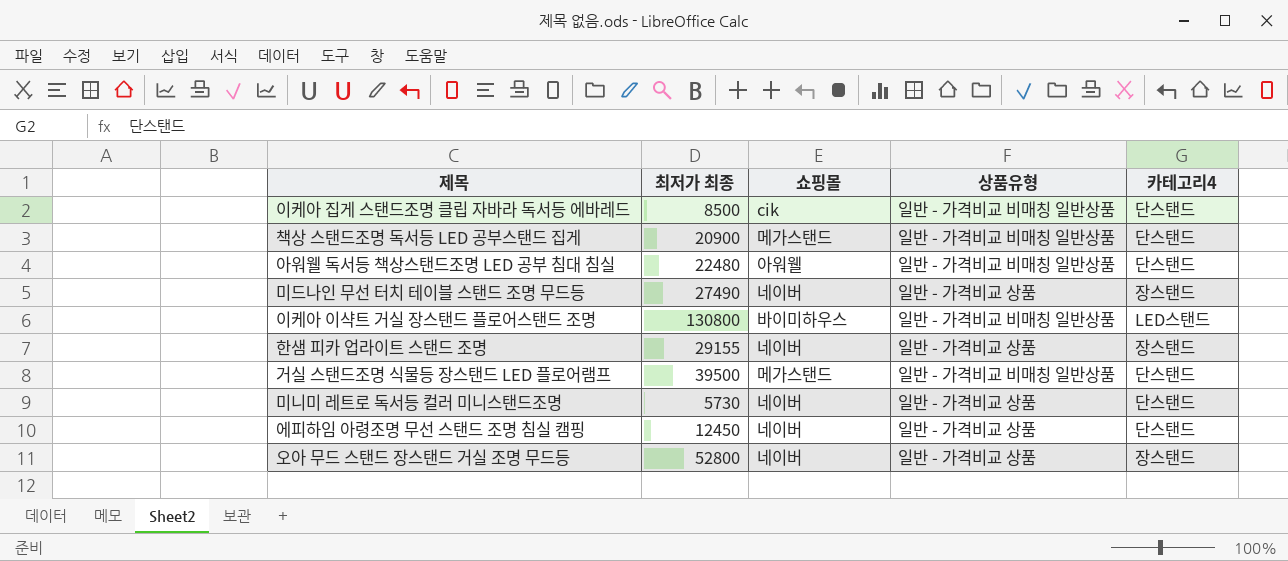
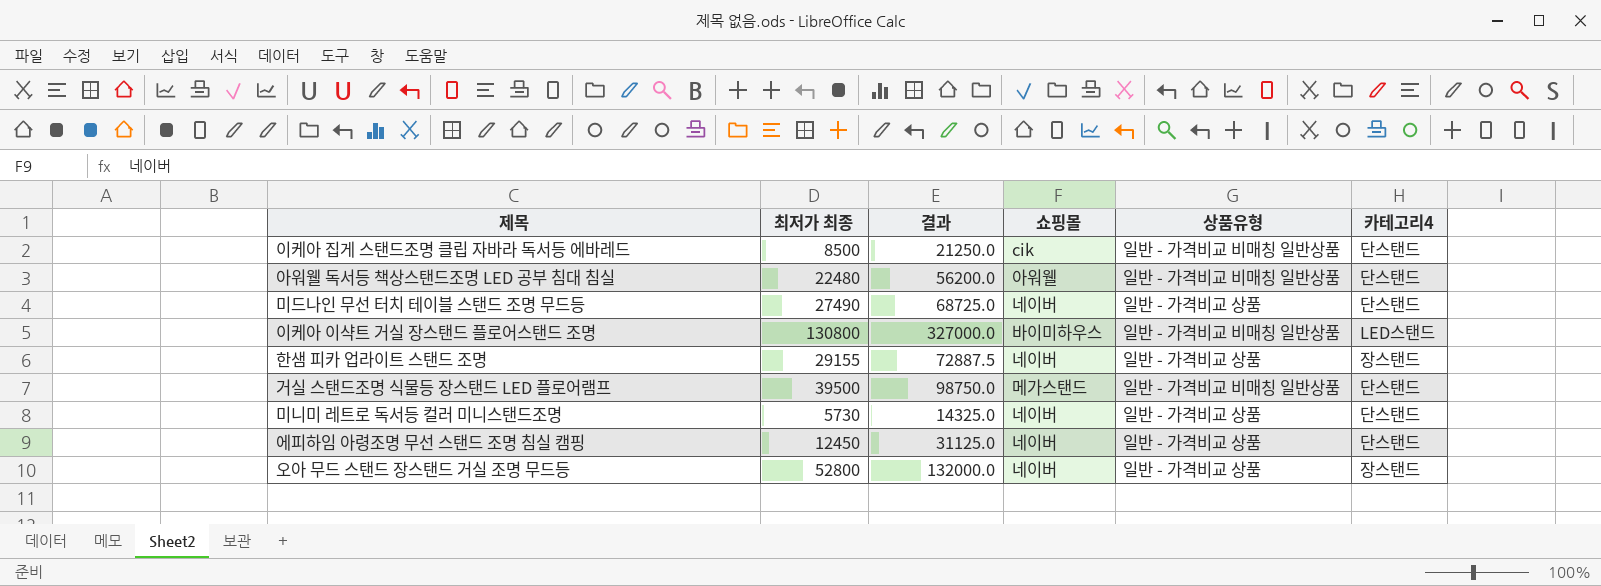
column 결과 | formula: none -> [최저가 최종] * 2.5
row 책상 스탠드조명 독서등 LED 공부스탠드 집게: 20900 | 메가스탠드 | 일반 - 가격비교 비매칭 일반상품 | 단스탠드 -> none
미드나인 무선 터치 테이블 스탠드 조명 무드등 | 카테고리4: 장스탠드 -> 단스탠드

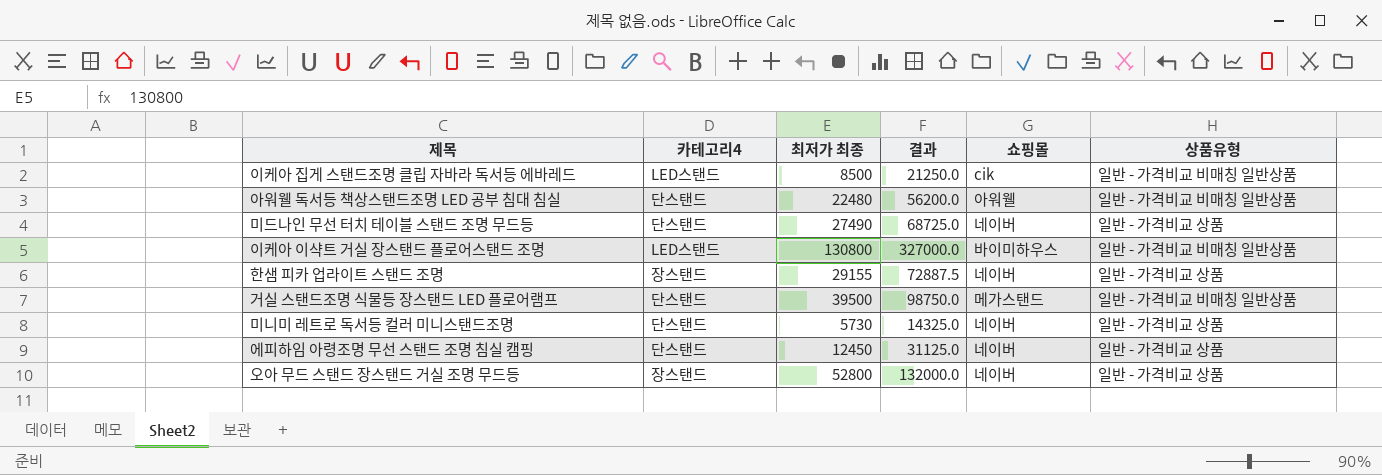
column 카테고리4 | position: 6 -> 2
이케아 집게 스탠드조명 클립 자바라 독서등 에바레드 | 카테고리4: 단스탠드 -> LED스탠드

